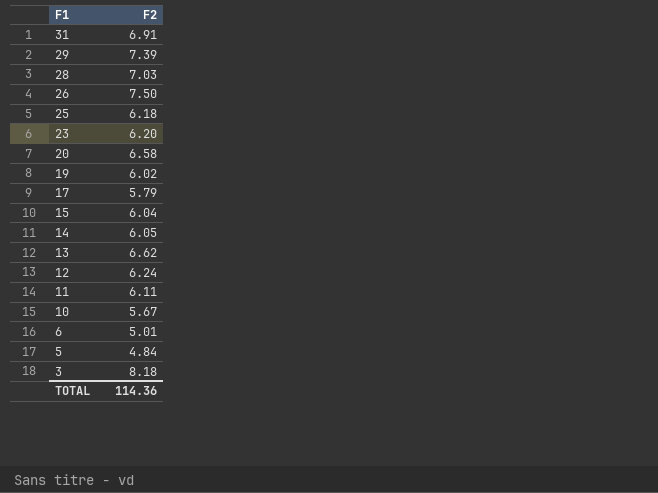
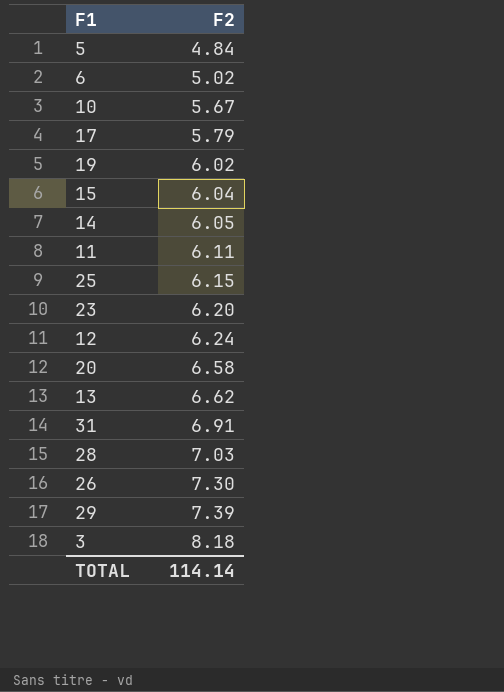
row order: F1 descending -> F2 ascending
6 | F2: 5.01 -> 5.02
25 | F2: 6.18 -> 6.15
26 | F2: 7.50 -> 7.30
TOTAL | F2: 114.36 -> 114.14

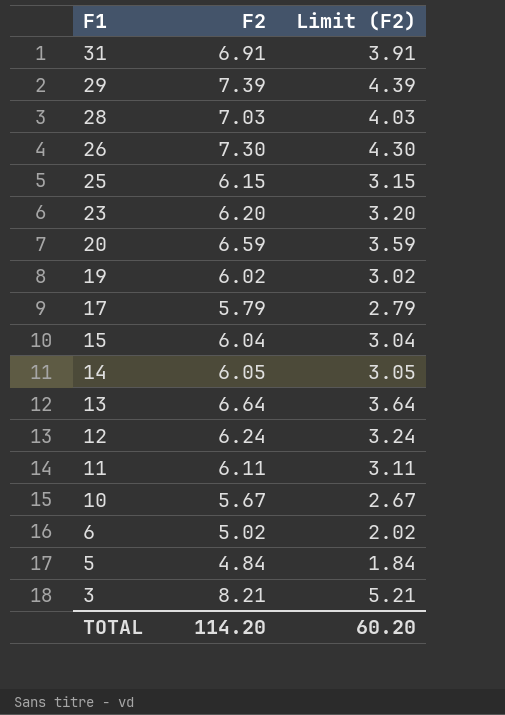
row order: F2 ascending -> F1 descending
column Limit (F2) | formula: none -> [F2] - 3
20 | F2: 6.58 -> 6.59
13 | F2: 6.62 -> 6.64
3 | F2: 8.18 -> 8.21
TOTAL | F2: 114.14 -> 114.20

